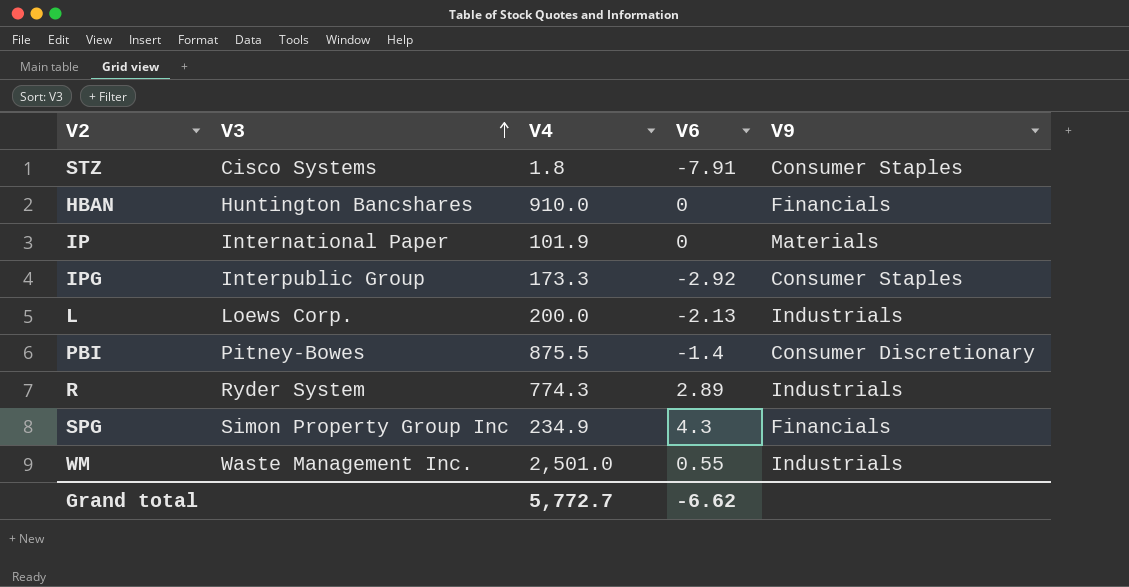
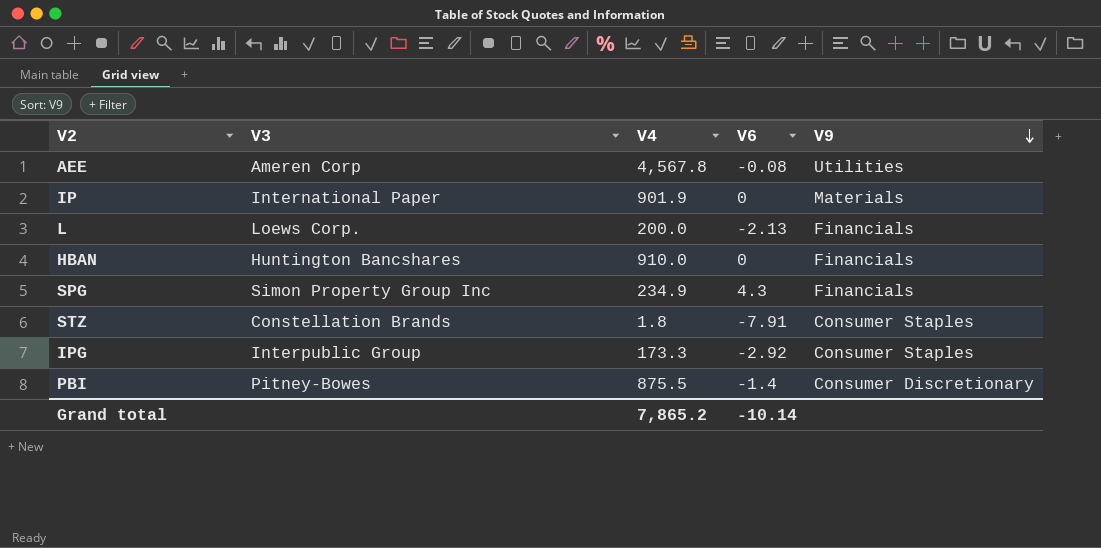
row order: V3 ascending -> V9 descending
row R: Ryder System | 774.3 | 2.89 | Industrials -> none
row WM: Waste Management Inc. | 2,501.0 | 0.55 | Industrials -> none
row AEE: none -> Ameren Corp | 4,567.8 | -0.08 | Utilities
IP | V4: 101.9 -> 901.9
L | V9: Industrials -> Financials
STZ | V3: Cisco Systems -> Constellation Brands
Grand total | V4: 5,772.7 -> 7,865.2
Grand total | V6: -6.62 -> -10.14

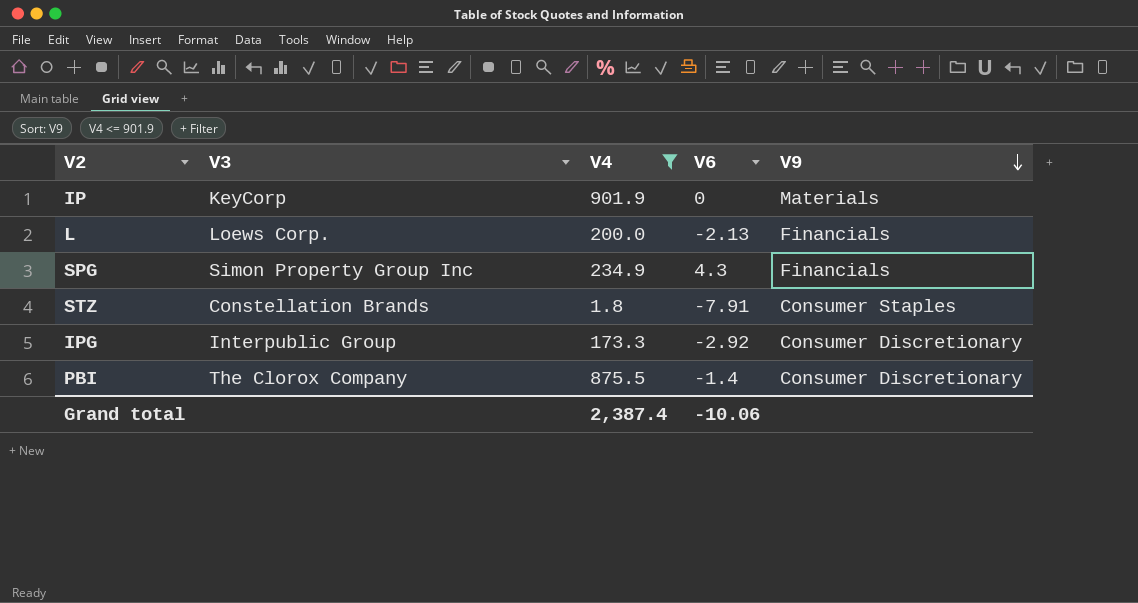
filter: none -> V4 <= 901.9
IP | V3: International Paper -> KeyCorp
IPG | V9: Consumer Staples -> Consumer Discretionary
PBI | V3: Pitney-Bowes -> The Clorox Company
Grand total | V4: 7,865.2 -> 2,387.4
Grand total | V6: -10.14 -> -10.06

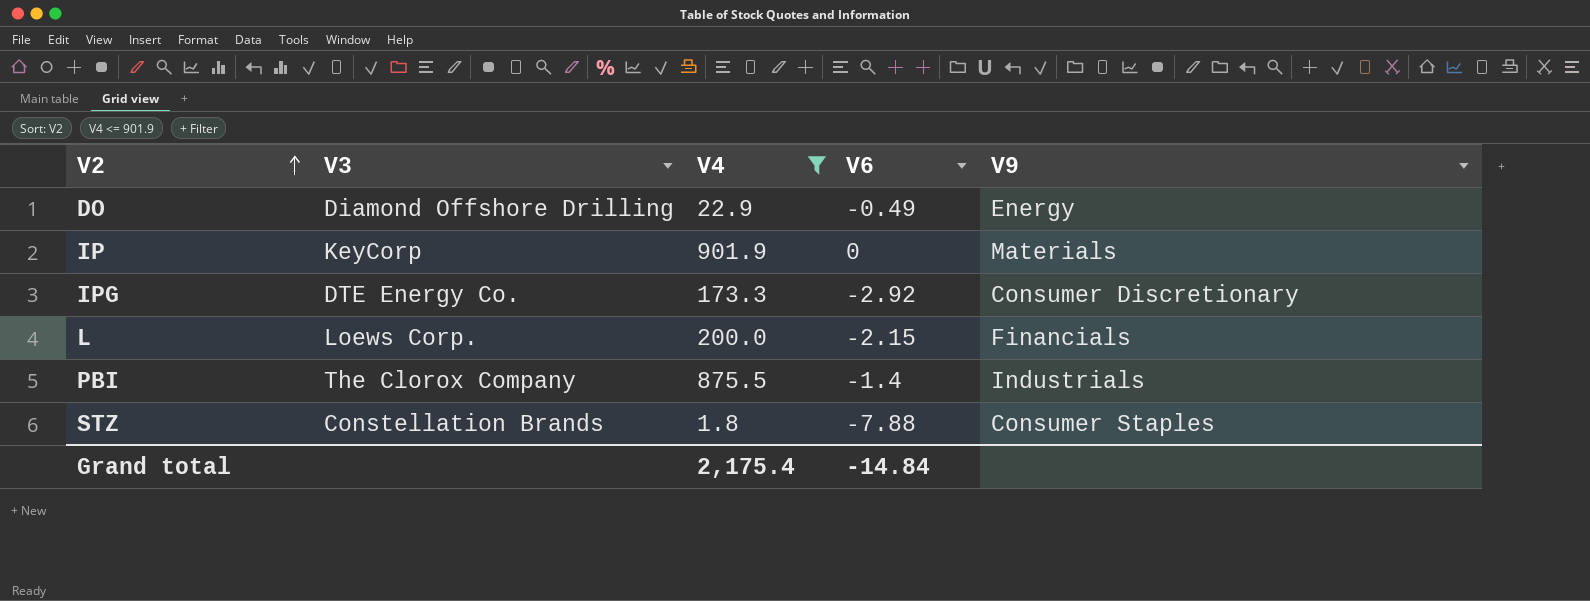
row order: V9 descending -> V2 ascending
row SPG: Simon Property Group Inc | 234.9 | 4.3 | Financials -> none
row DO: none -> Diamond Offshore Drilling | 22.9 | -0.49 | Energy
IPG | V3: Interpublic Group -> DTE Energy Co.
L | V6: -2.13 -> -2.15
PBI | V9: Consumer Discretionary -> Industrials
STZ | V6: -7.91 -> -7.88
Grand total | V4: 2,387.4 -> 2,175.4
Grand total | V6: -10.06 -> -14.84

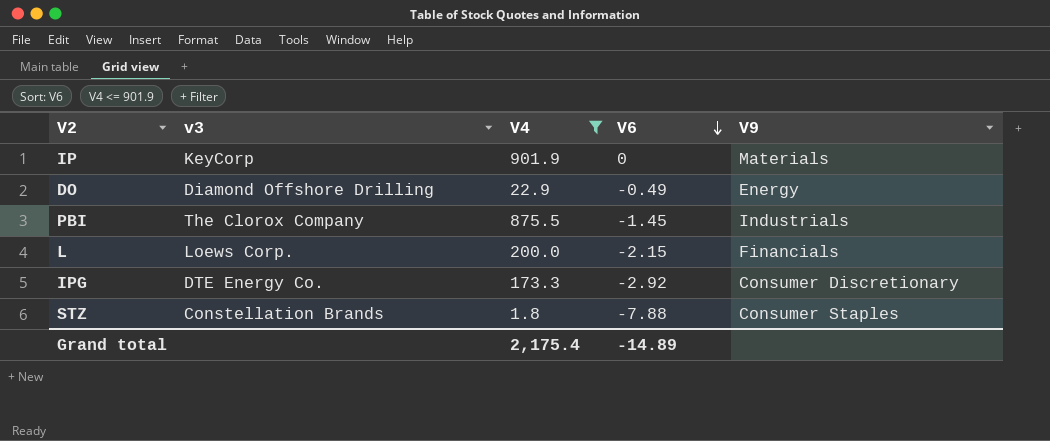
row order: V2 ascending -> V6 descending
column name: V3 -> v3
PBI | V6: -1.4 -> -1.45
Grand total | V6: -14.84 -> -14.89

